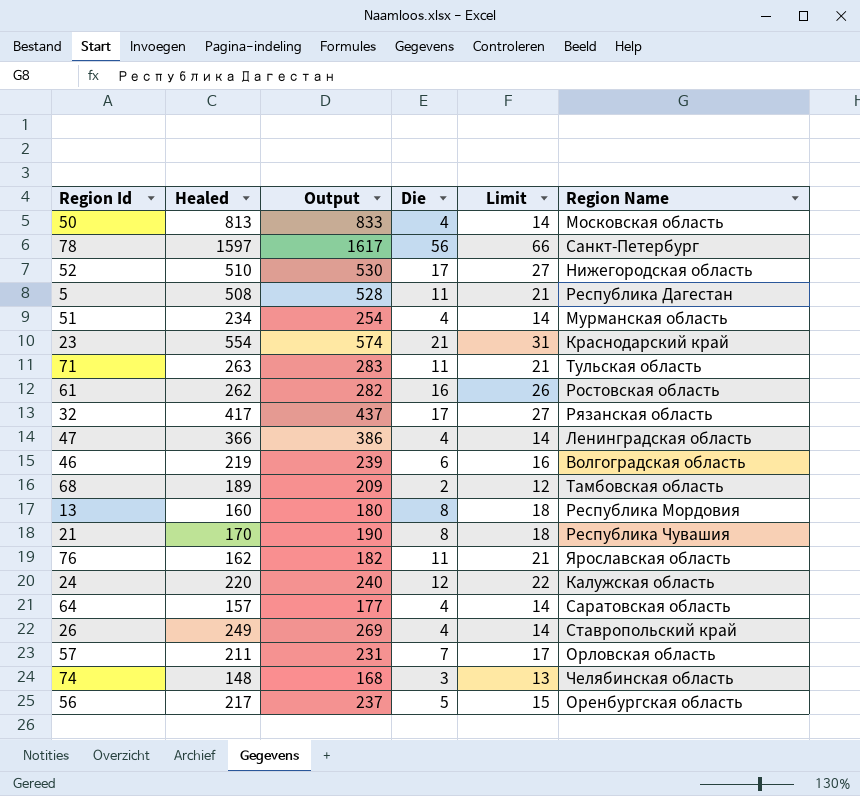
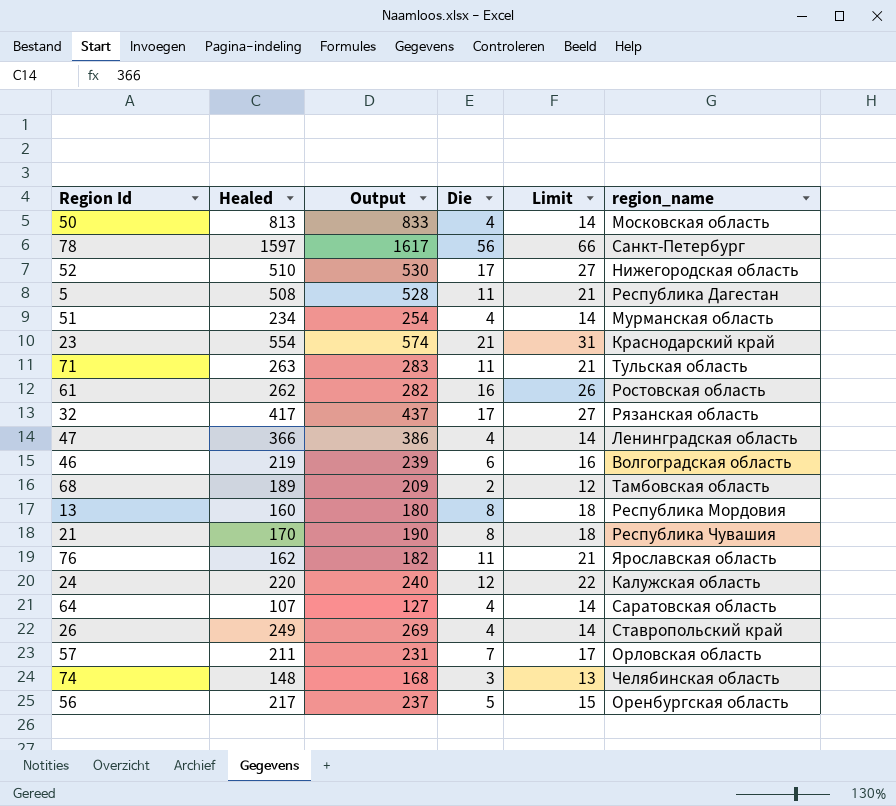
column name: Region Name -> region_name
64 | Healed: 157 -> 107
64 | Output: 177 -> 127

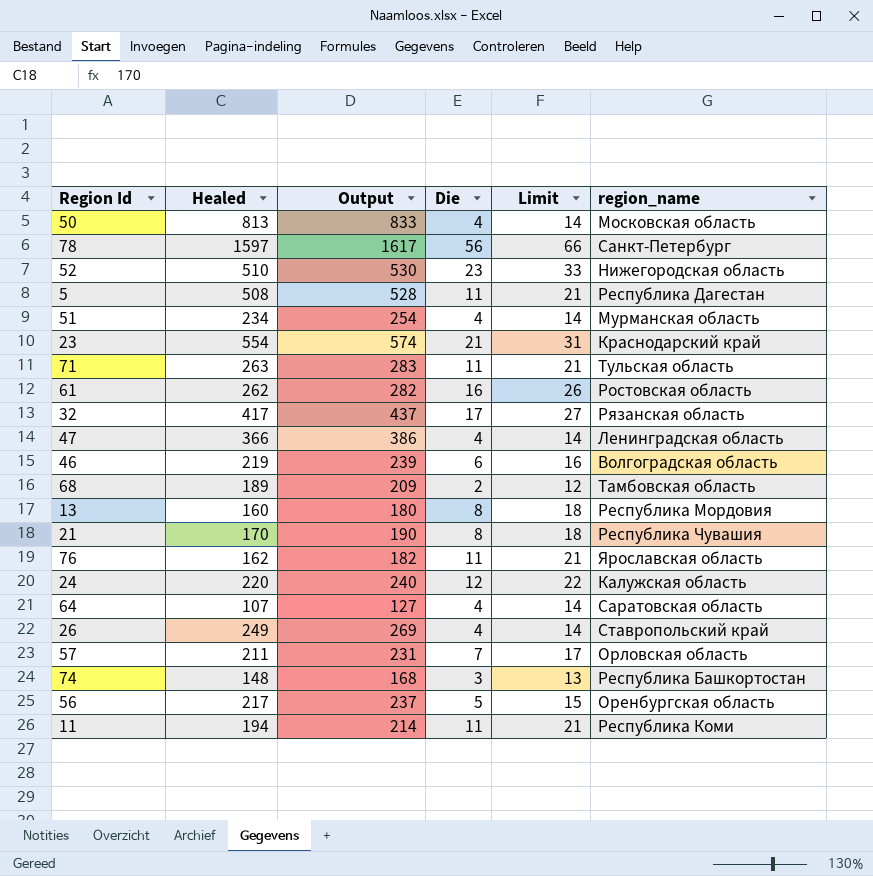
52 | Die: 17 -> 23
52 | Limit: 27 -> 33
74 | region_name: Челябинская область -> Республика Башкортостан
row 11: none -> 194 | 214 | 11 | 21 | Республика Коми

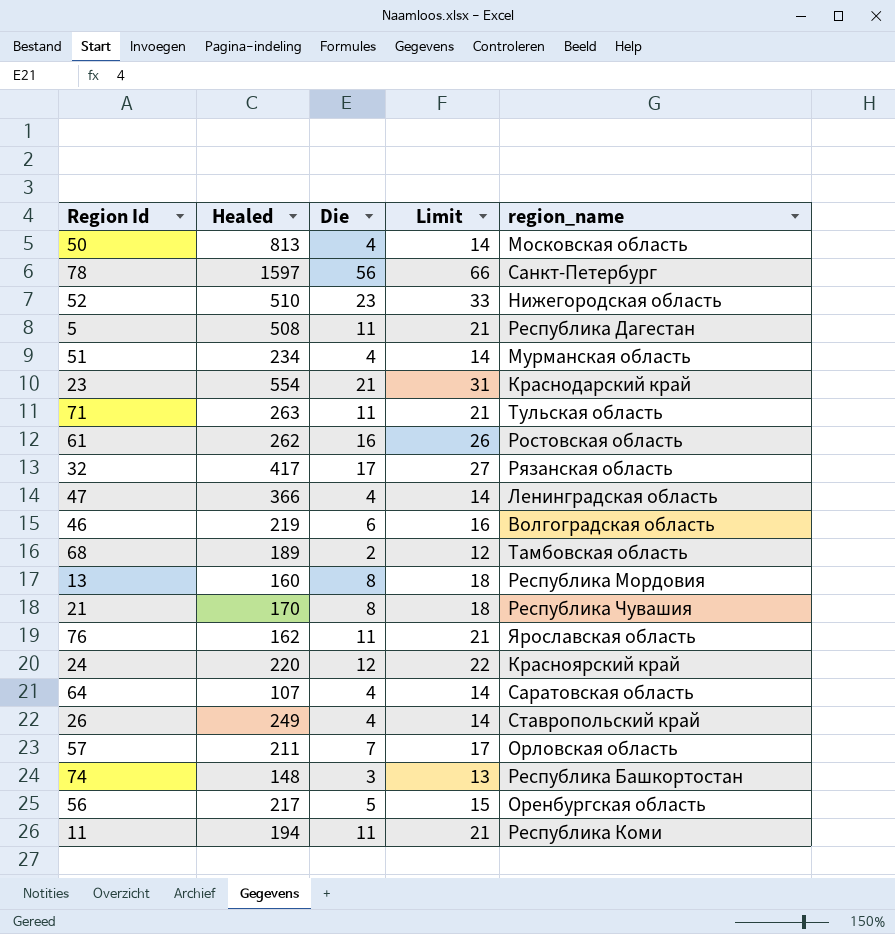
column Output | formula: [Healed] + 20 -> none
24 | region_name: Калужская область -> Красноярский край

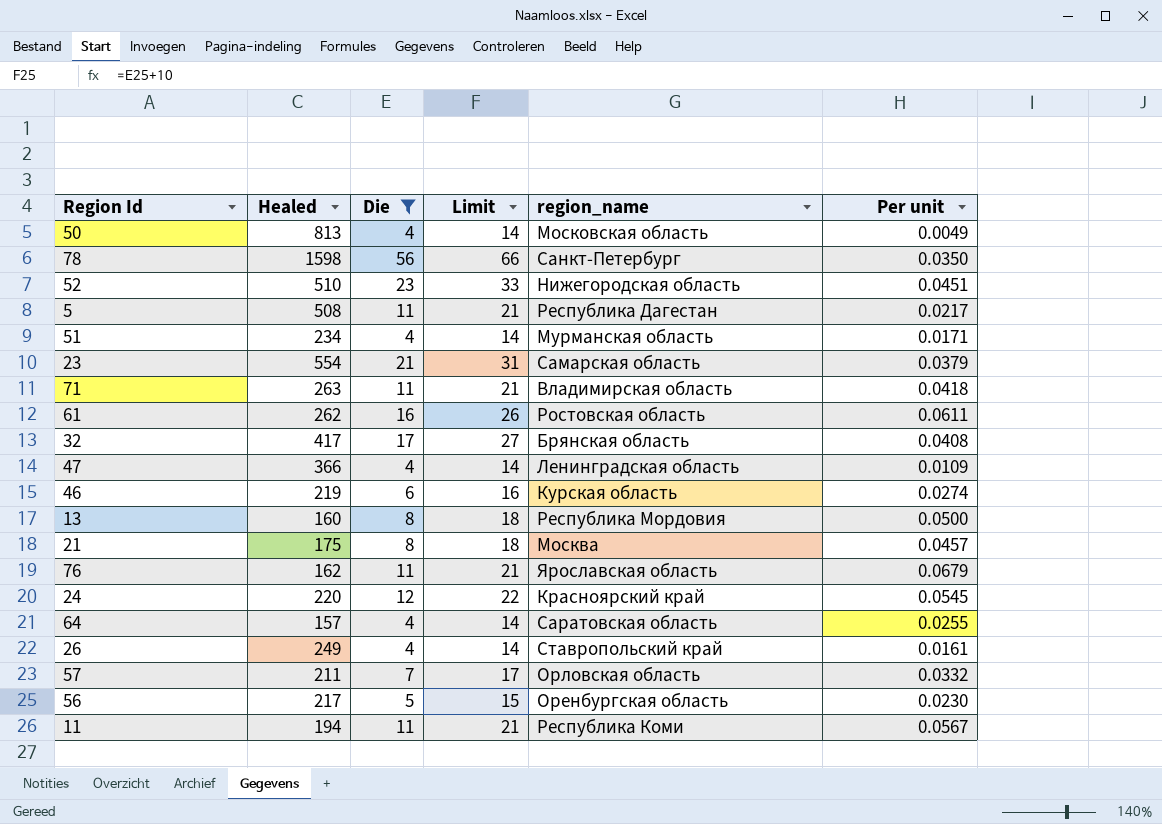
filter: none -> Die >= 4
column Per unit | formula: none -> [Die] / [Healed]
78 | Healed: 1597 -> 1598
23 | region_name: Краснодарский край -> Самарская область
71 | region_name: Тульская область -> Владимирская область
32 | region_name: Рязанская область -> Брянская область
46 | region_name: Волгоградская область -> Курская область
21 | Healed: 170 -> 175
21 | region_name: Республика Чувашия -> Москва
64 | Healed: 107 -> 157

